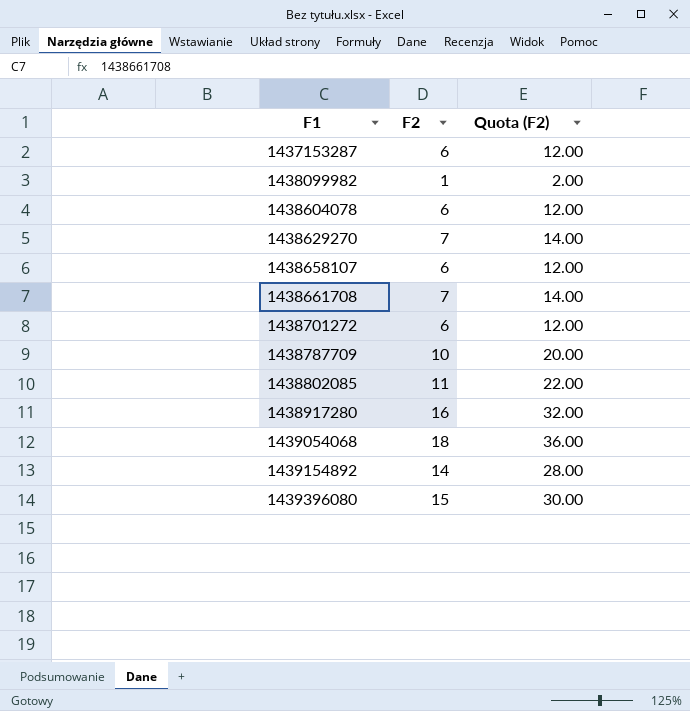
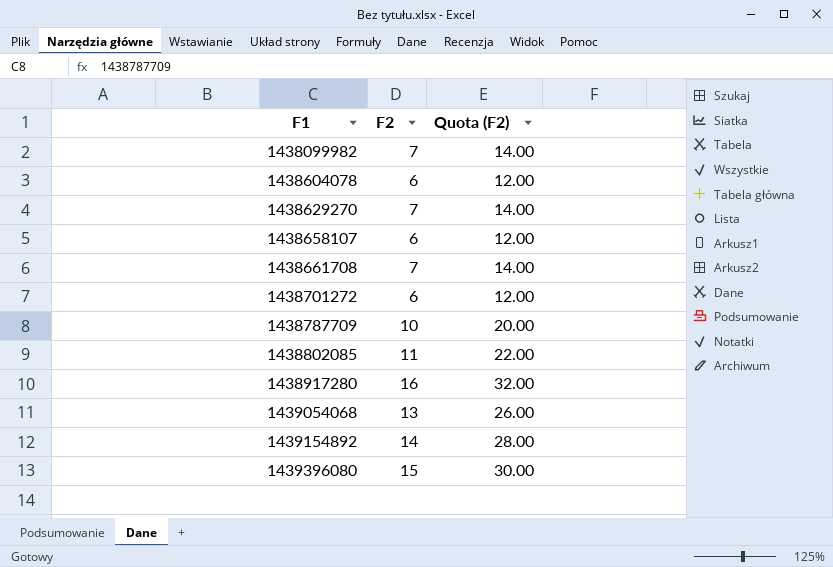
row 1437153287: 6 | 12.00 -> none
1438099982 | F2: 1 -> 7
1438099982 | Quota (F2): 2.00 -> 14.00
1439054068 | F2: 18 -> 13
1439054068 | Quota (F2): 36.00 -> 26.00

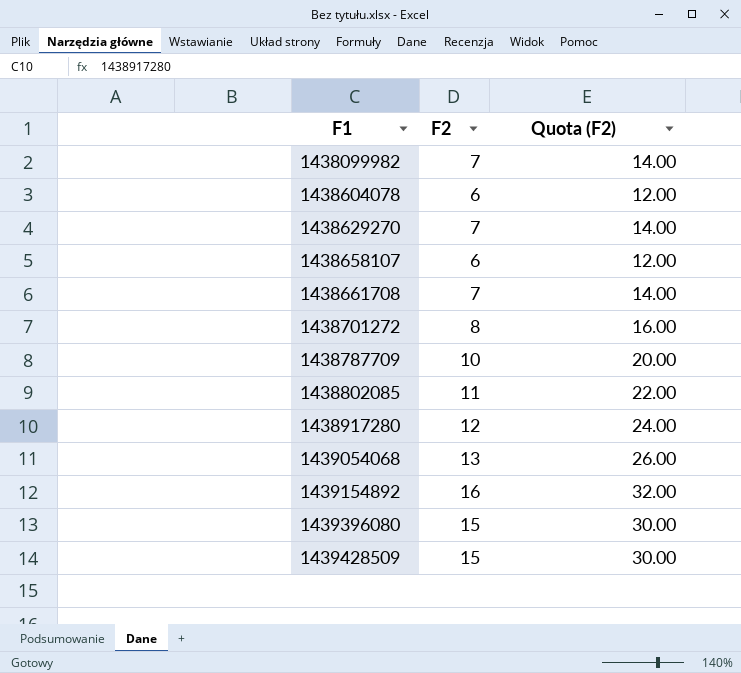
1438701272 | F2: 6 -> 8
1438701272 | Quota (F2): 12.00 -> 16.00
1438917280 | F2: 16 -> 12
1438917280 | Quota (F2): 32.00 -> 24.00
1439154892 | F2: 14 -> 16
1439154892 | Quota (F2): 28.00 -> 32.00
row 1439428509: none -> 15 | 30.00

